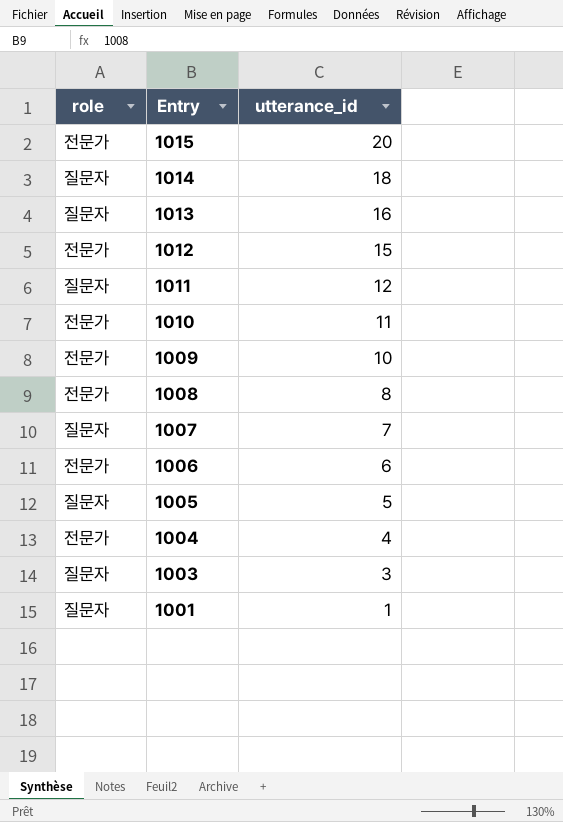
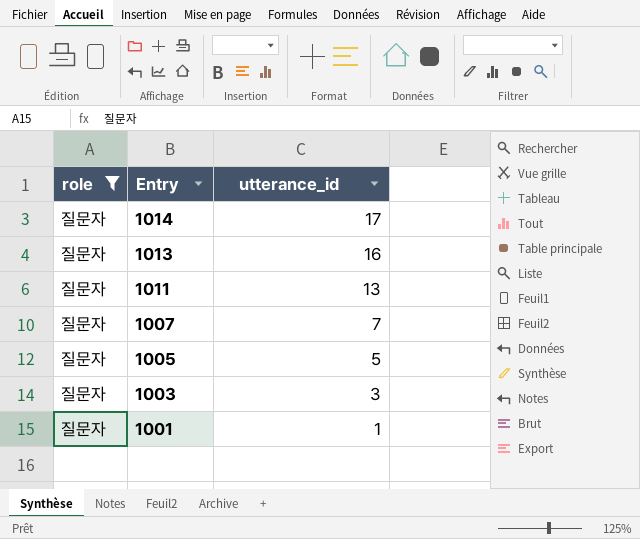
filter: none -> role = 질문자
1014 | utterance_id: 18 -> 17
1011 | utterance_id: 12 -> 13

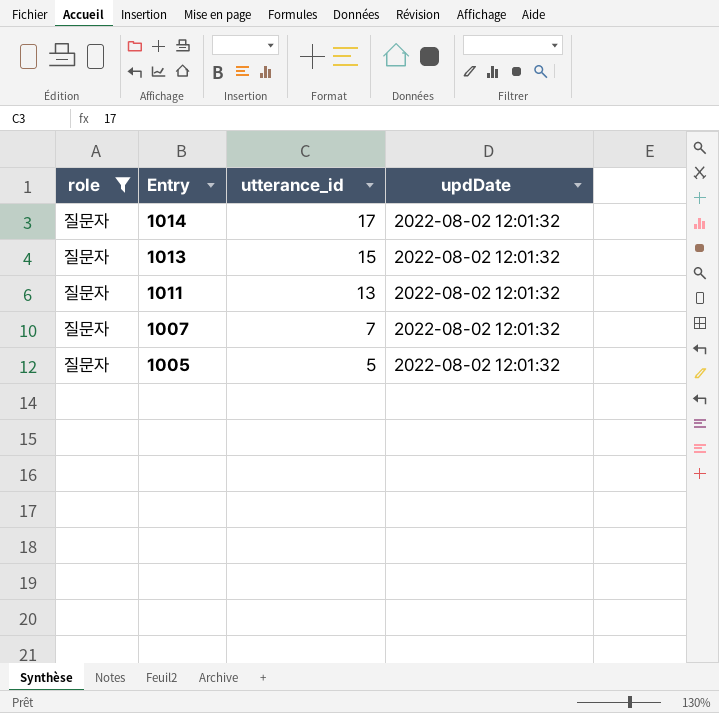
column updDate | position: none -> 4
row 1003: 질문자 | 3 -> none
row 1001: 질문자 | 1 -> none
1013 | utterance_id: 16 -> 15

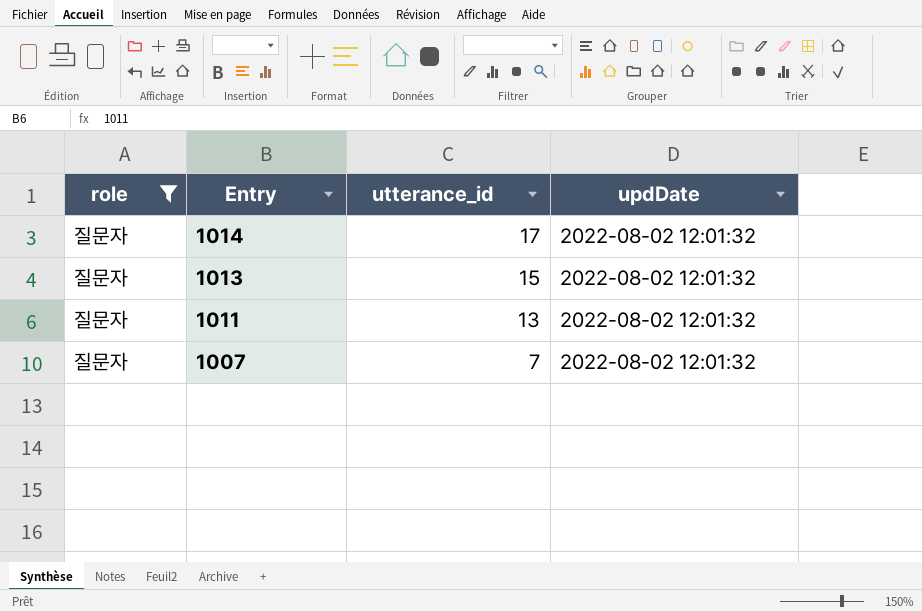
row 1005: 질문자 | 5 | 2022-08-02 12:01:32 -> none

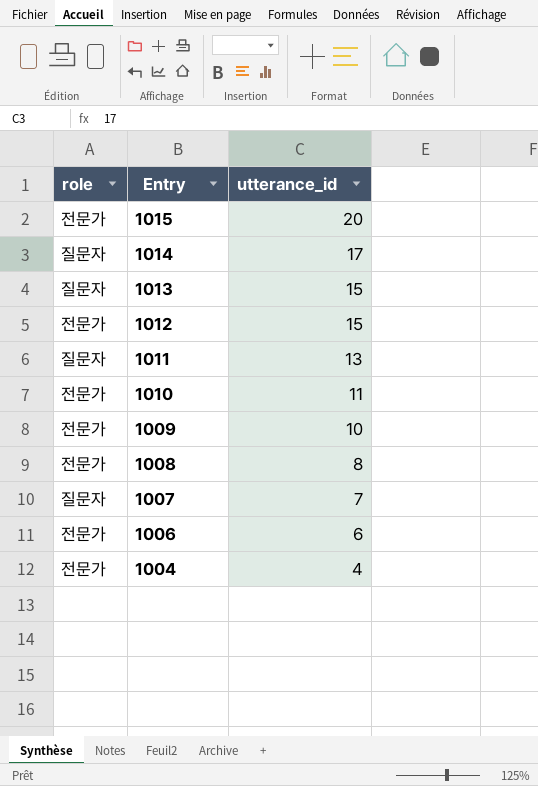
filter: role = 질문자 -> none
column updDate | position: 4 -> none

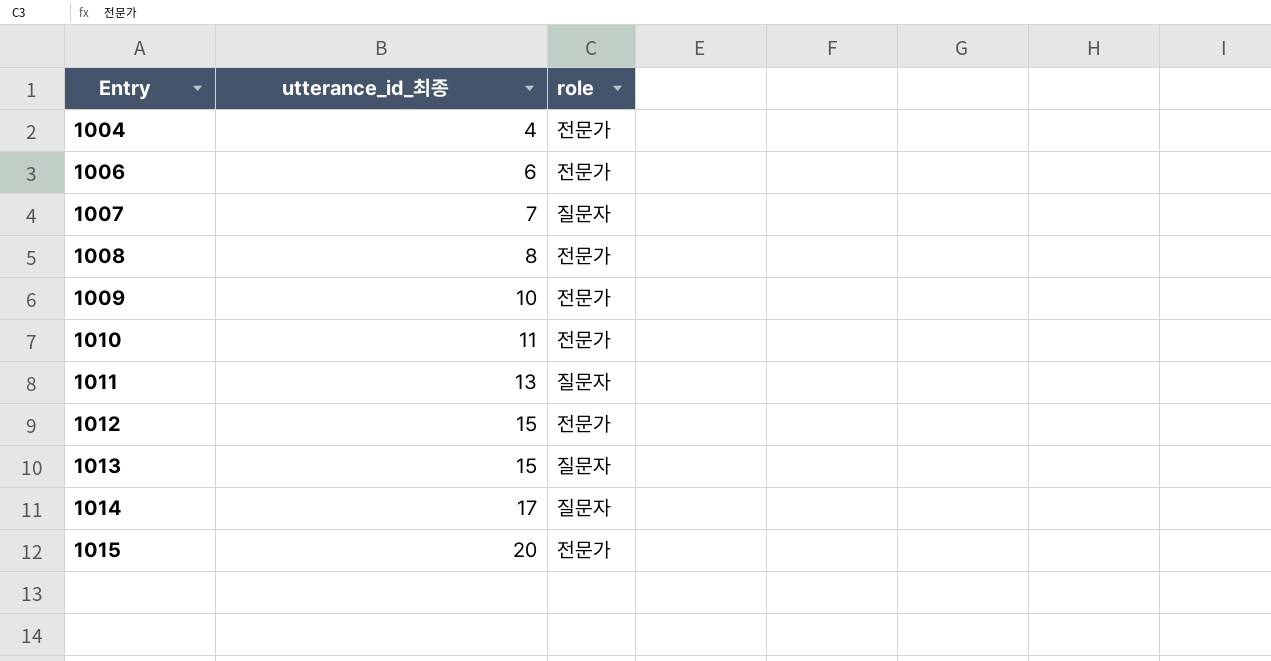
row order: Entry descending -> Entry ascending
column name: utterance_id -> utterance_id_최종
column role | position: 1 -> 3

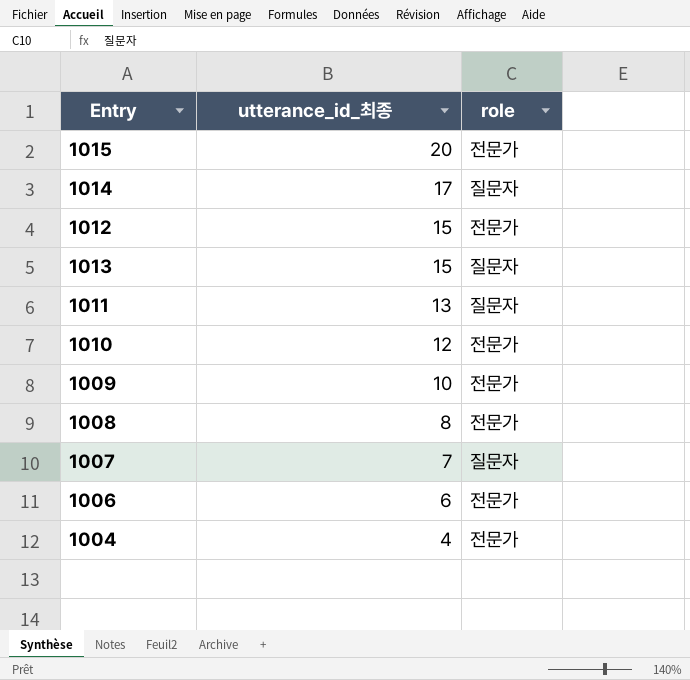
row order: Entry ascending -> utterance_id_최종 descending
1010 | utterance_id_최종: 11 -> 12

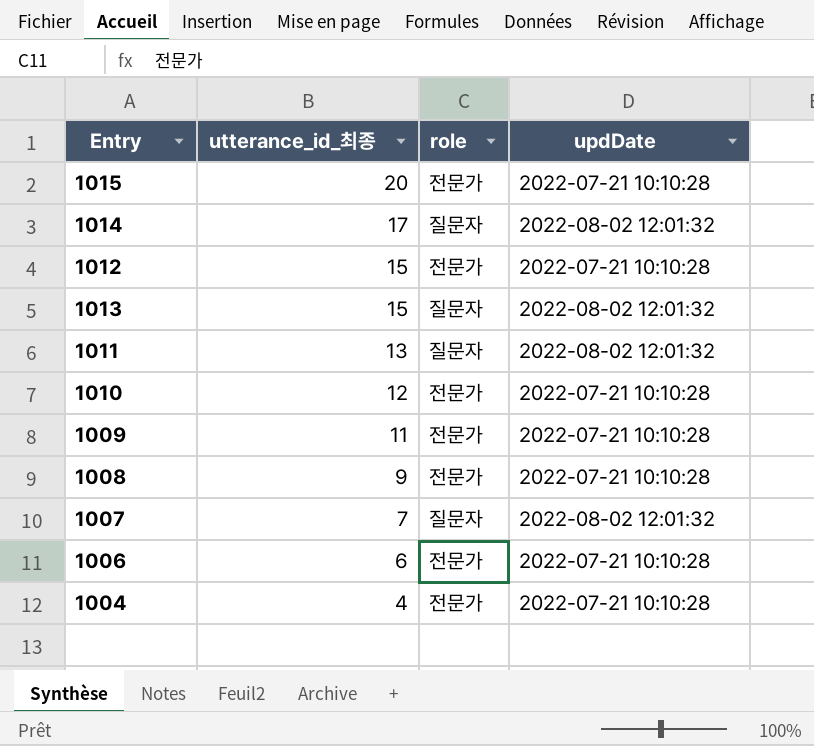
column updDate | position: none -> 4
1009 | utterance_id_최종: 10 -> 11
1008 | utterance_id_최종: 8 -> 9

